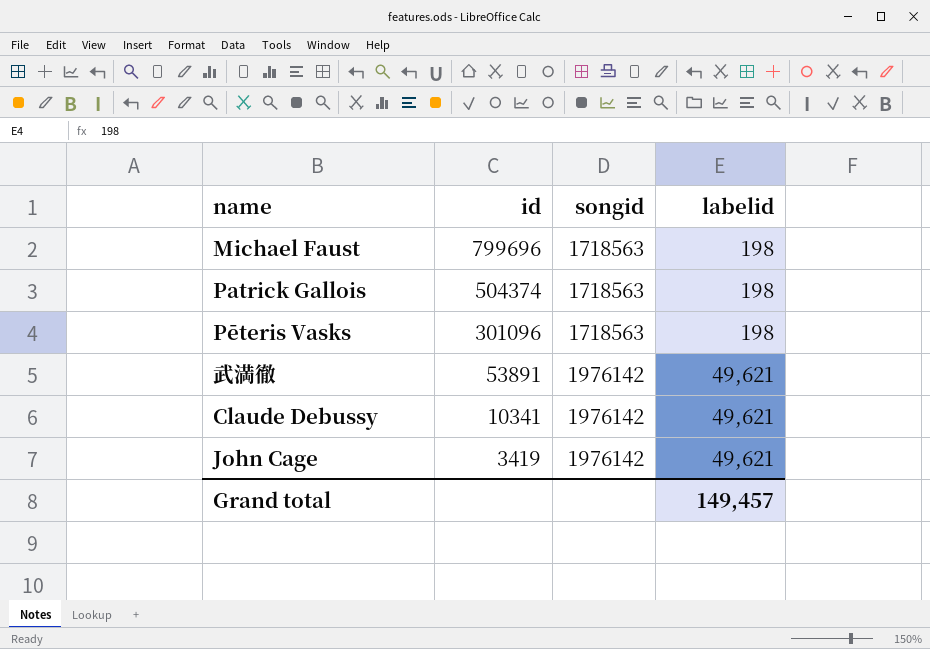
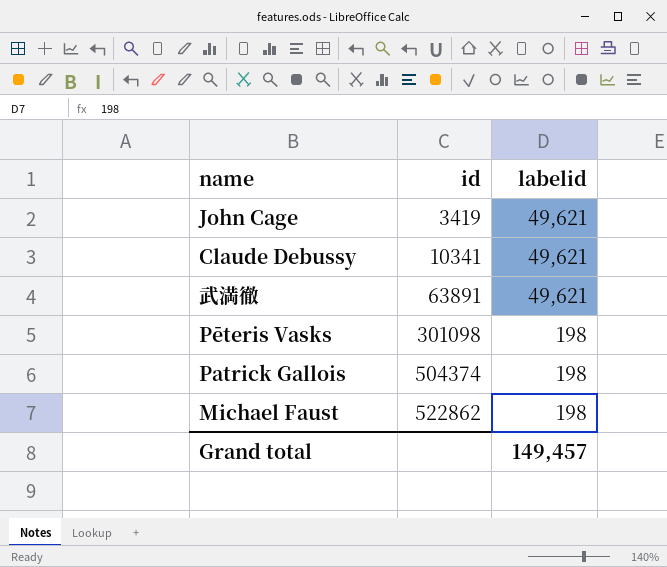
row order: id descending -> id ascending
column songid | position: 3 -> none
武満徹 | id: 53891 -> 63891
Pēteris Vasks | id: 301096 -> 301098
Michael Faust | id: 799696 -> 522862

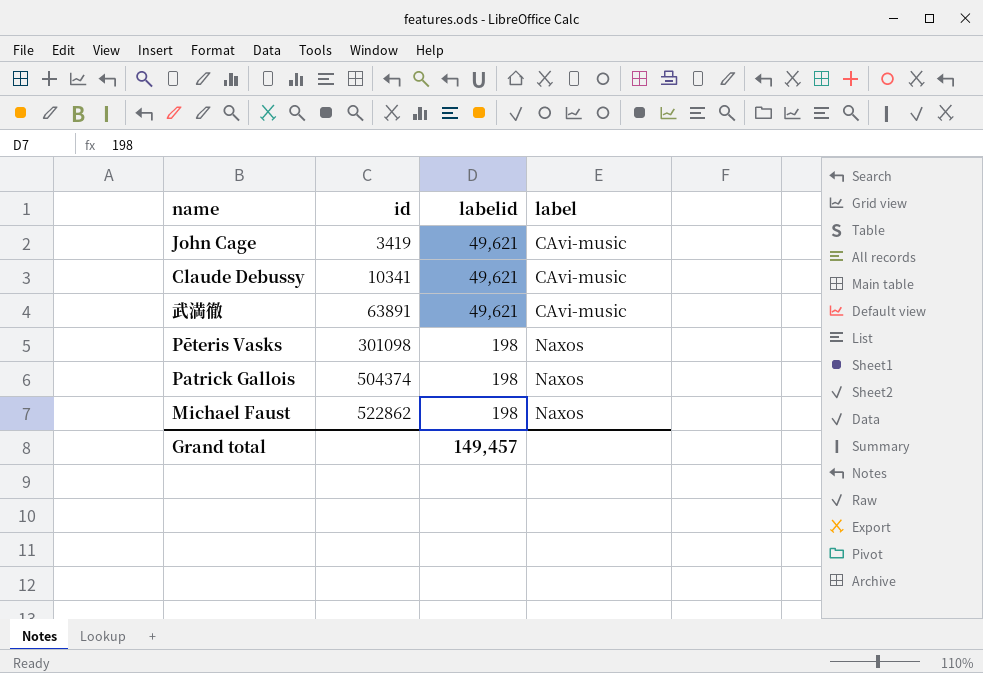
column label | position: none -> 4

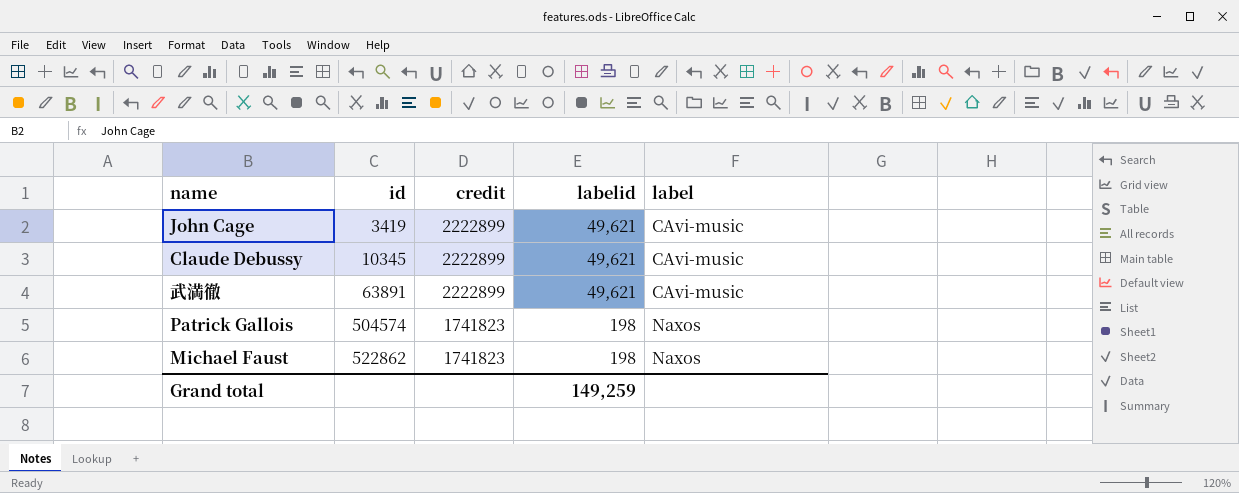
column credit | position: none -> 3
row Pēteris Vasks: 301098 | 198 | Naxos -> none
Claude Debussy | id: 10341 -> 10345
Patrick Gallois | id: 504374 -> 504574
Grand total | labelid: 149,457 -> 149,259

